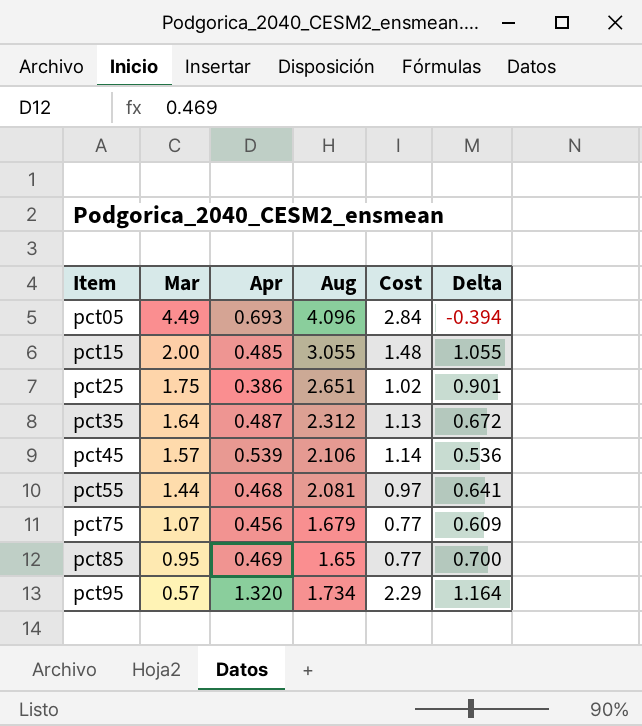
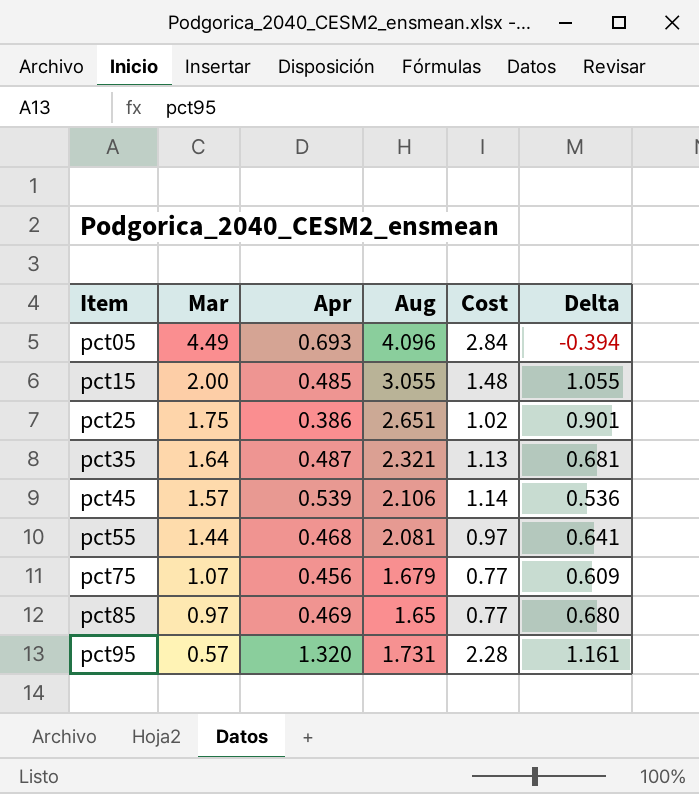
pct35 | Aug: 2.312 -> 2.321
pct35 | Delta: 0.672 -> 0.681
pct85 | Mar: 0.95 -> 0.97
pct85 | Delta: 0.700 -> 0.680
pct95 | Aug: 1.734 -> 1.731
pct95 | Cost: 2.29 -> 2.28
pct95 | Delta: 1.164 -> 1.161

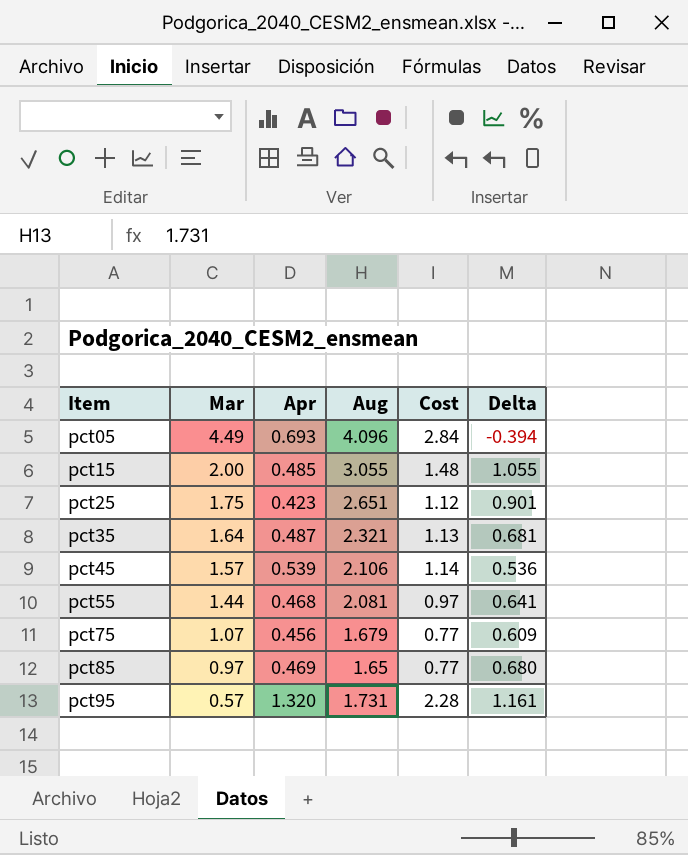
pct25 | Apr: 0.386 -> 0.423
pct25 | Cost: 1.02 -> 1.12

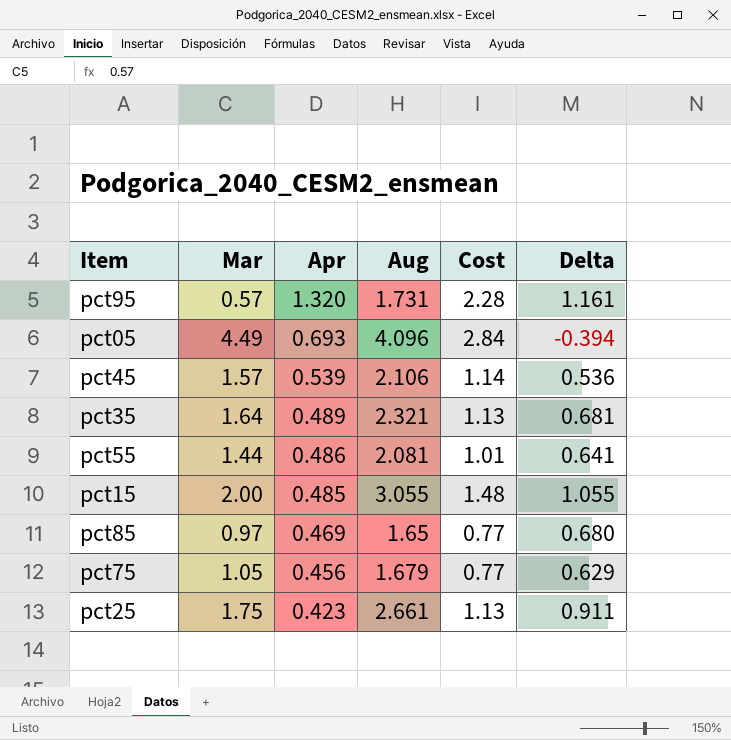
row order: Item ascending -> Apr descending
pct35 | Apr: 0.487 -> 0.489
pct55 | Apr: 0.468 -> 0.486
pct55 | Cost: 0.97 -> 1.01
pct75 | Mar: 1.07 -> 1.05
pct75 | Delta: 0.609 -> 0.629
pct25 | Aug: 2.651 -> 2.661
pct25 | Cost: 1.12 -> 1.13
pct25 | Delta: 0.901 -> 0.911

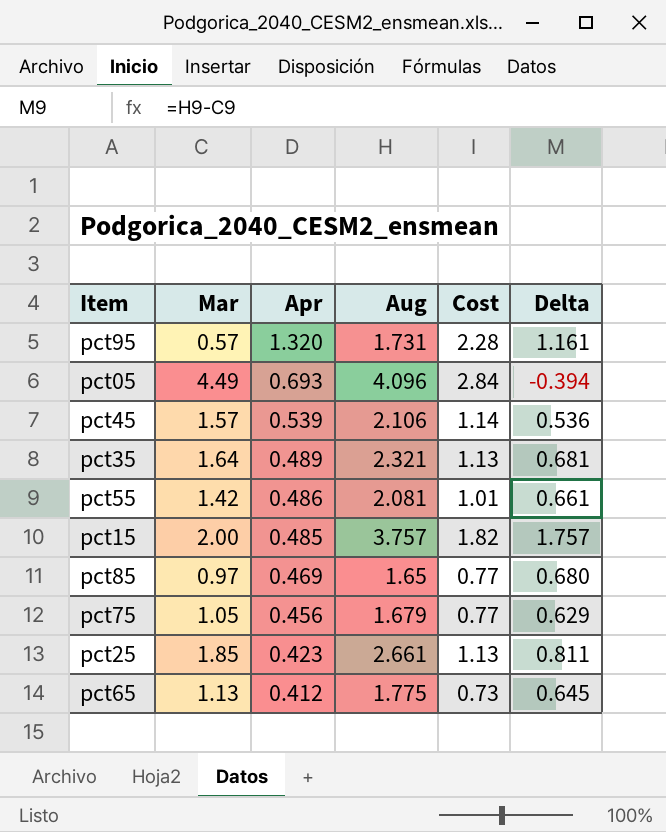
pct55 | Mar: 1.44 -> 1.42
pct55 | Delta: 0.641 -> 0.661
pct15 | Aug: 3.055 -> 3.757
pct15 | Cost: 1.48 -> 1.82
pct15 | Delta: 1.055 -> 1.757
pct25 | Mar: 1.75 -> 1.85
pct25 | Delta: 0.911 -> 0.811
row pct65: none -> 1.13 | 0.412 | 1.775 | 0.73 | 0.645

